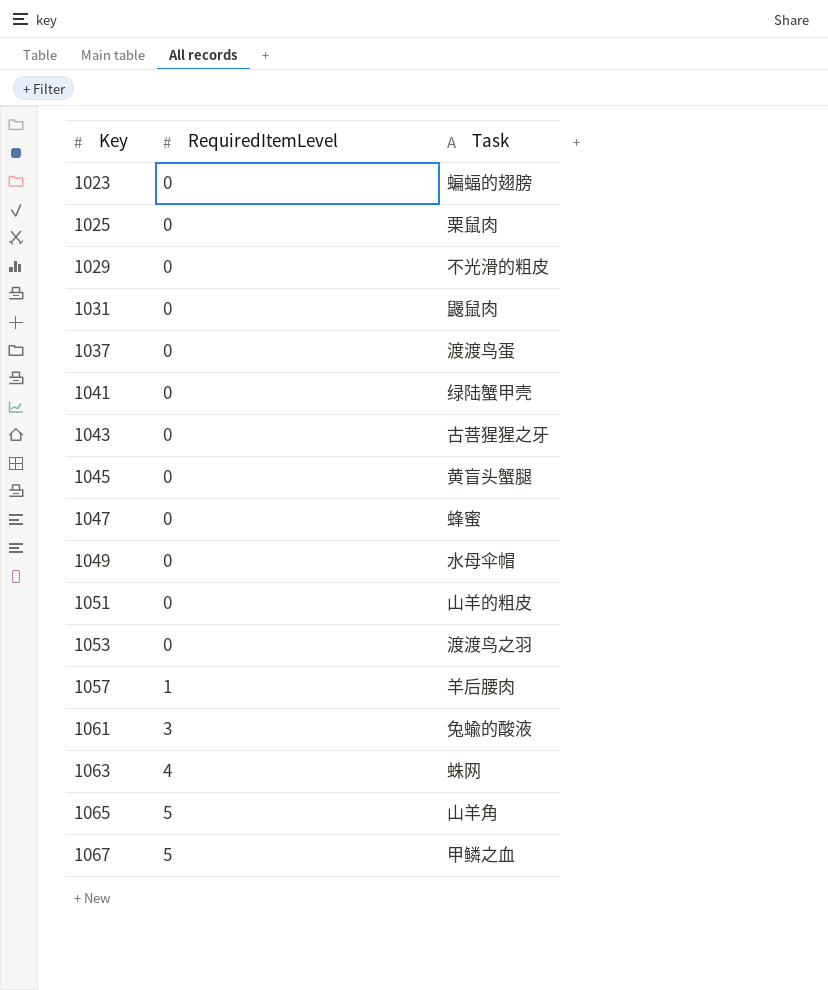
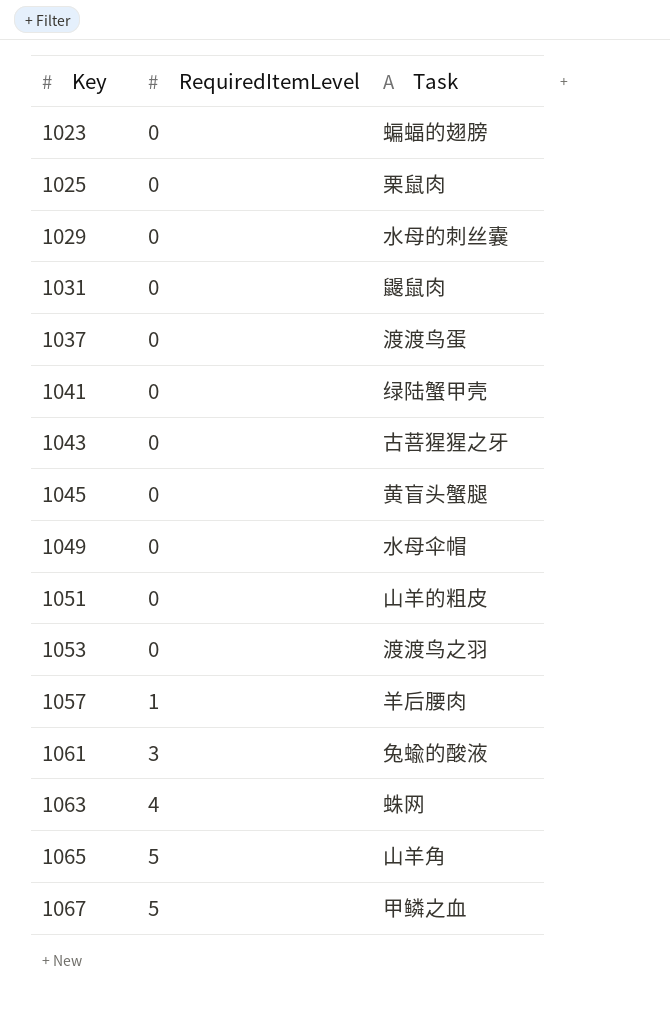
row 1047: 0 | 蜂蜜 -> none
1029 | Task: 不光滑的粗皮 -> 水母的刺丝囊

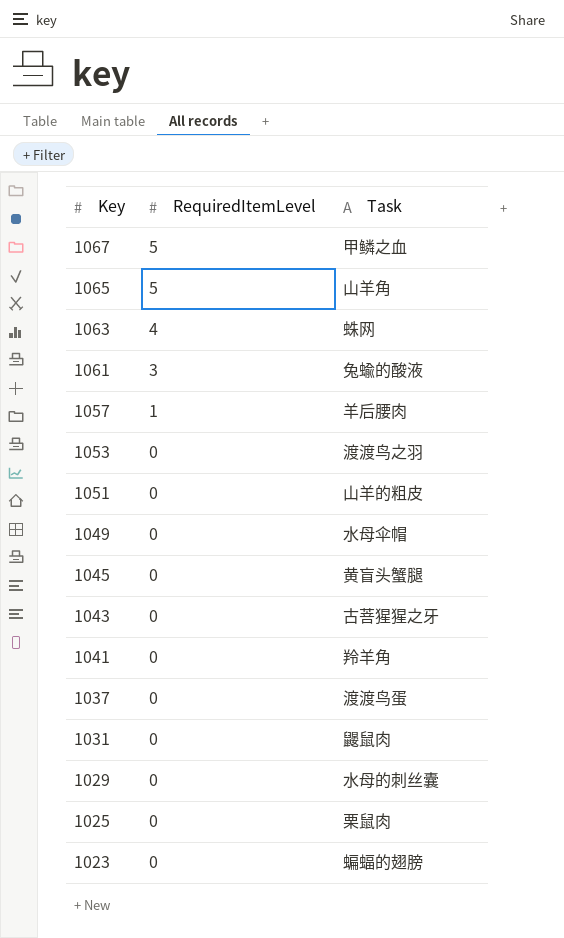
row order: Key ascending -> Key descending
1041 | Task: 绿陆蟹甲壳 -> 羚羊角

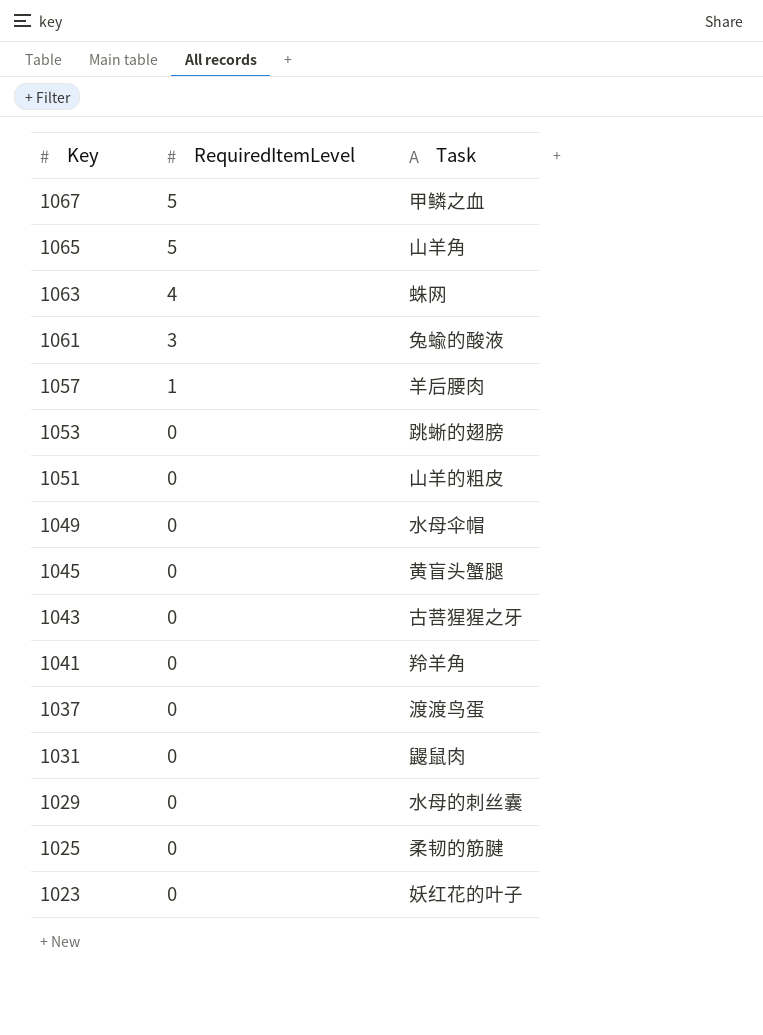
1053 | Task: 渡渡鸟之羽 -> 跳蜥的翅膀
1025 | Task: 栗鼠肉 -> 柔韧的筋腱
1023 | Task: 蝙蝠的翅膀 -> 妖红花的叶子

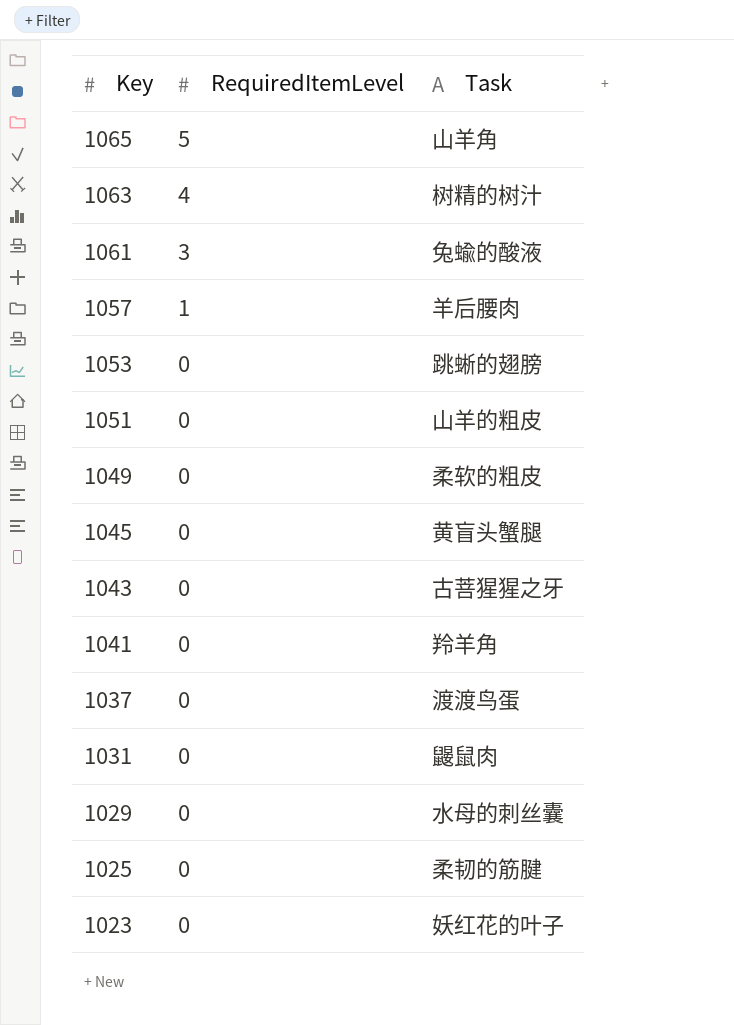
row 1067: 5 | 甲鳞之血 -> none
1063 | Task: 蛛网 -> 树精的树汁
1049 | Task: 水母伞帽 -> 柔软的粗皮

